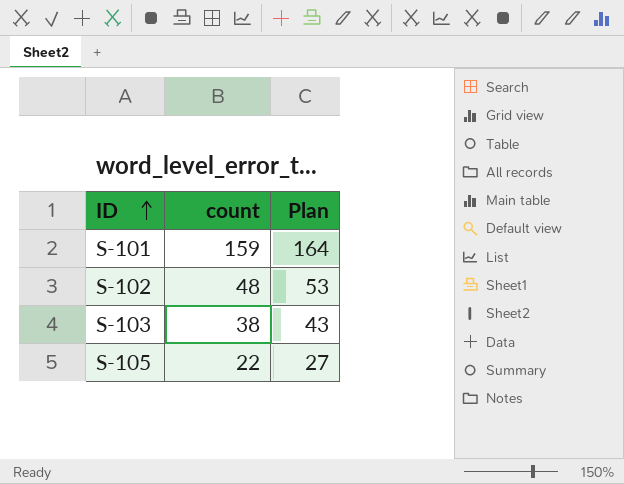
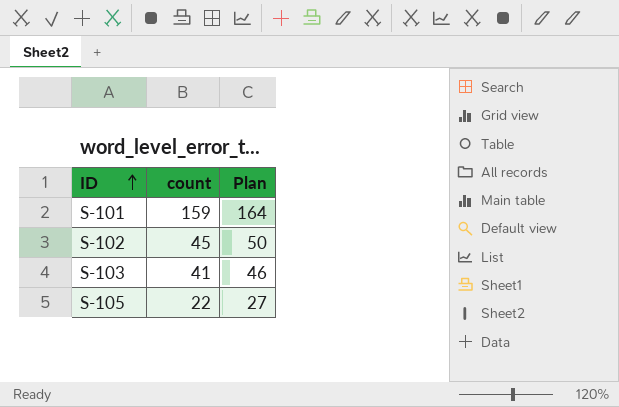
S-102 | count: 48 -> 45
S-102 | Plan: 53 -> 50
S-103 | count: 38 -> 41
S-103 | Plan: 43 -> 46

